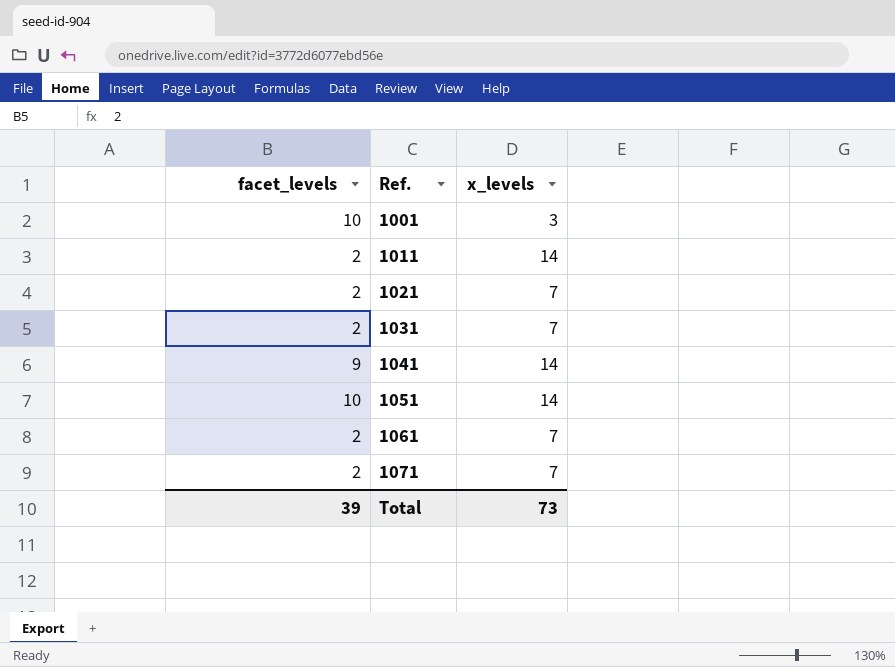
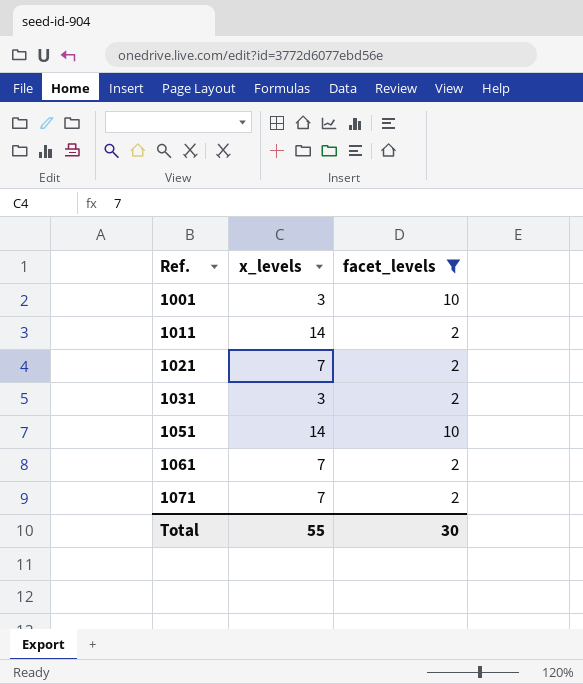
filter: none -> facet_levels != 9
column facet_levels | position: 1 -> 3
1031 | x_levels: 7 -> 3
Total | x_levels: 73 -> 55
Total | facet_levels: 39 -> 30

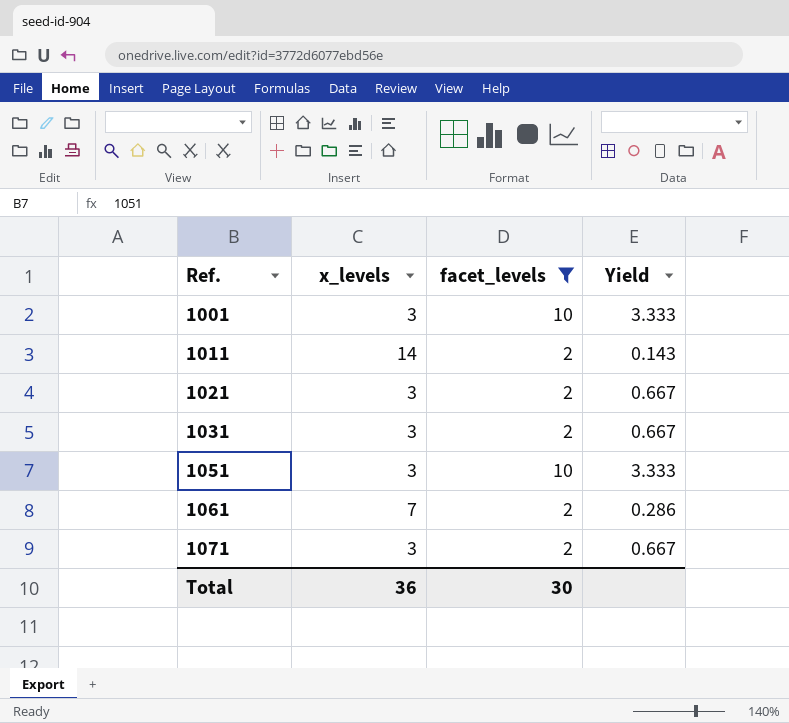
column Yield | formula: none -> [facet_levels] / [x_levels]
1021 | x_levels: 7 -> 3
1051 | x_levels: 14 -> 3
1071 | x_levels: 7 -> 3
Total | x_levels: 55 -> 36

